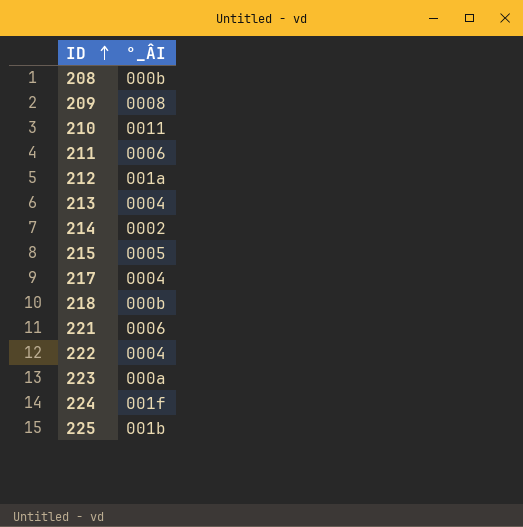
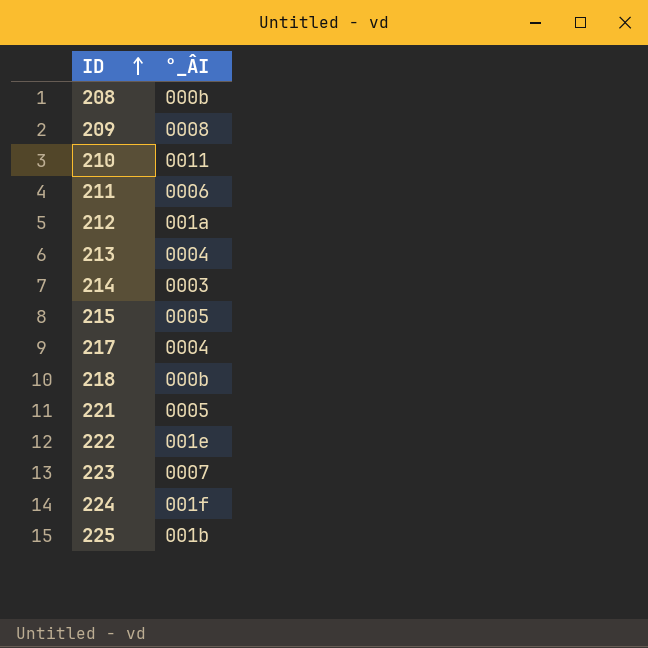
214 | °_ÂI: 0002 -> 0003
221 | °_ÂI: 0006 -> 0005
222 | °_ÂI: 0004 -> 001e
223 | °_ÂI: 000a -> 0007

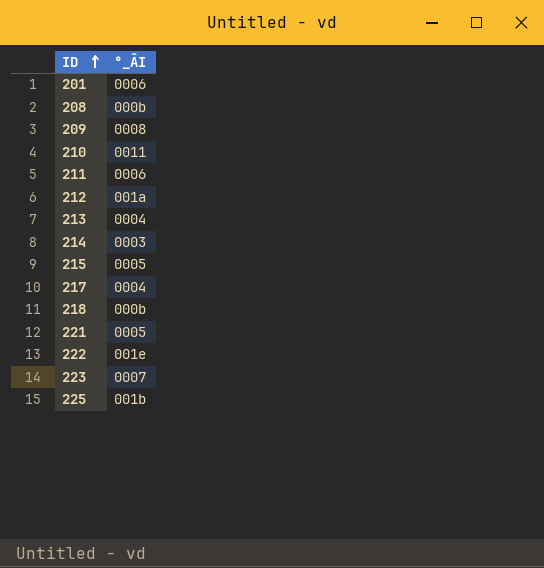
row 224: 001f -> none
row 201: none -> 0006

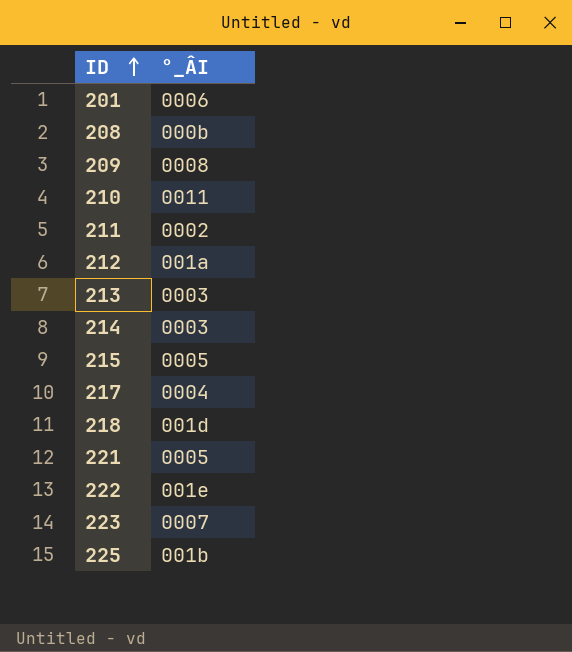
211 | °_ÂI: 0006 -> 0002
213 | °_ÂI: 0004 -> 0003
218 | °_ÂI: 000b -> 001d

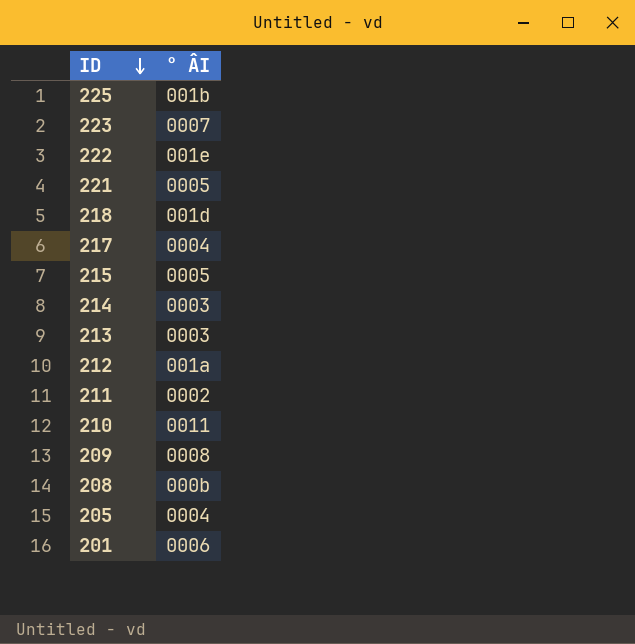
row order: ID ascending -> ID descending
column name: °_ÂI -> ° ÂI
row 205: none -> 0004

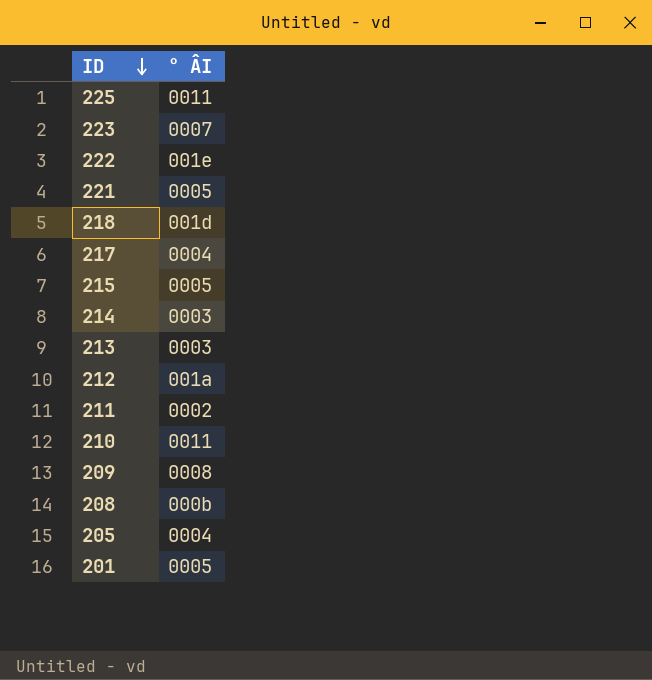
225 | ° ÂI: 001b -> 0011
201 | ° ÂI: 0006 -> 0005

